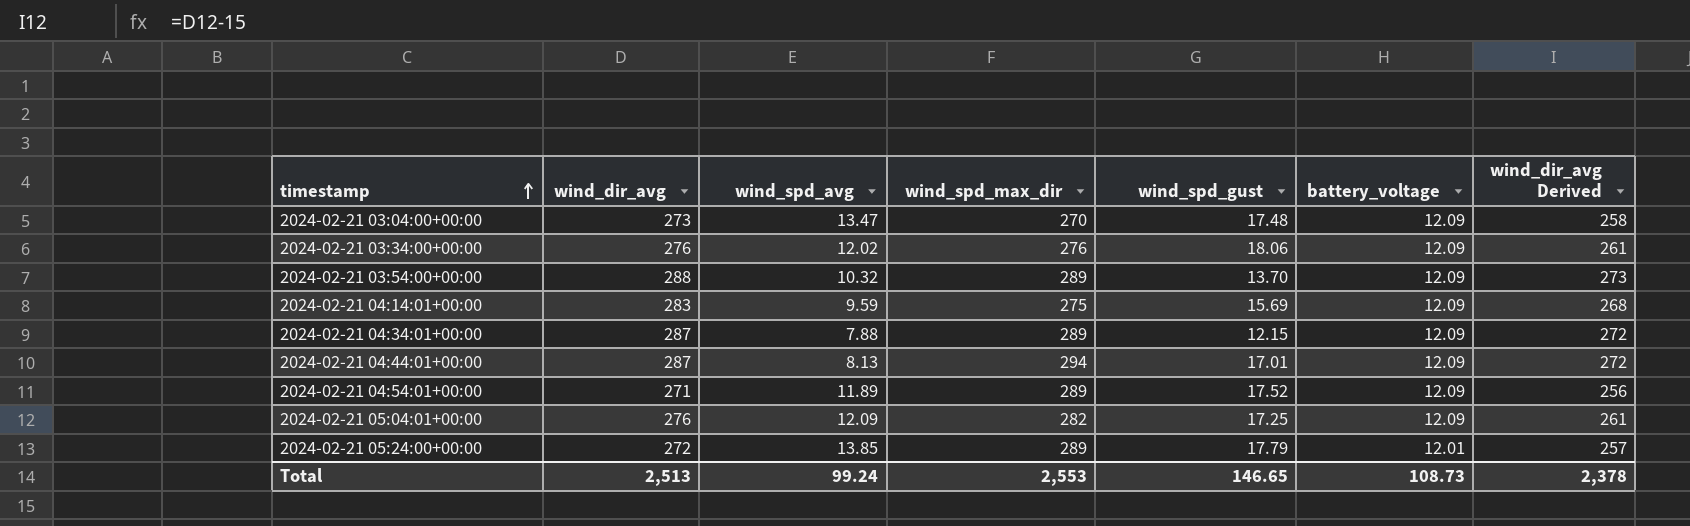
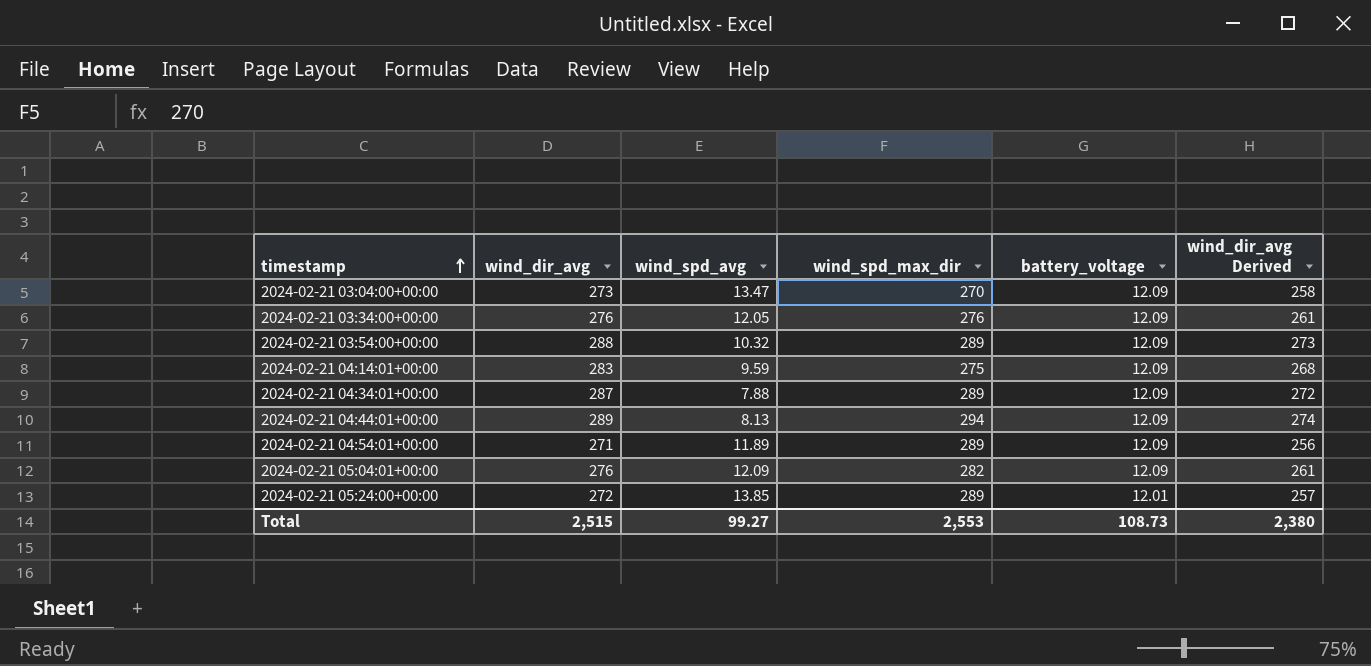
column wind_spd_gust | position: 5 -> none
2024-02-21 03:34:00+00:00 | wind_spd_avg: 12.02 -> 12.05
2024-02-21 04:44:01+00:00 | wind_dir_avg: 287 -> 289
2024-02-21 04:44:01+00:00 | wind_dir_avg Derived: 272 -> 274
Total | wind_dir_avg: 2,513 -> 2,515
Total | wind_spd_avg: 99.24 -> 99.27
Total | wind_dir_avg Derived: 2,378 -> 2,380

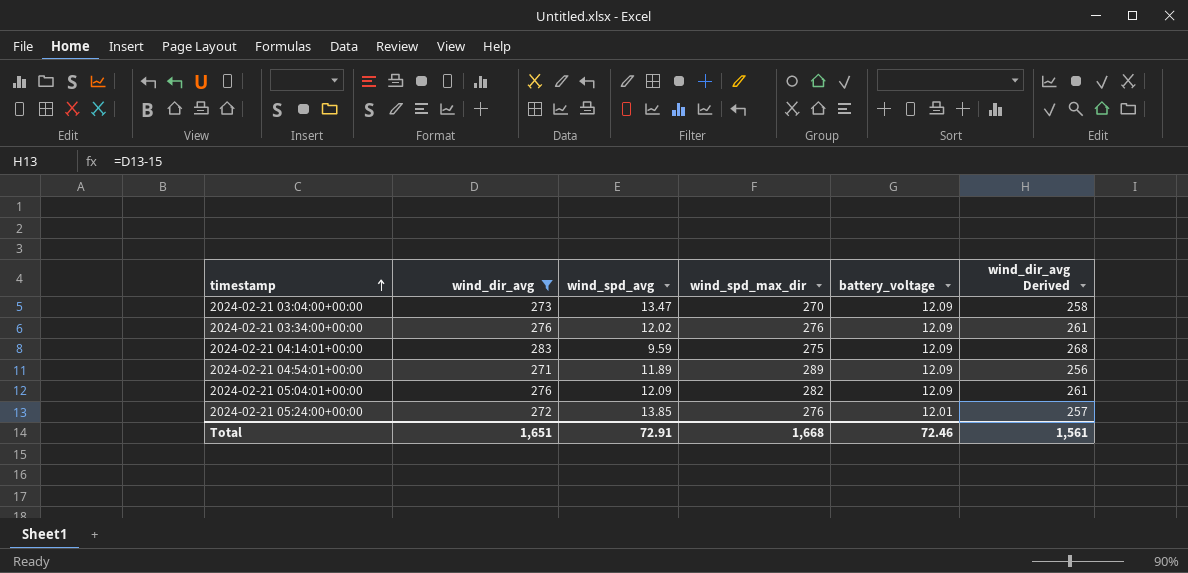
filter: none -> wind_dir_avg <= 283
2024-02-21 03:34:00+00:00 | wind_spd_avg: 12.05 -> 12.02
2024-02-21 05:24:00+00:00 | wind_spd_max_dir: 289 -> 276
Total | wind_dir_avg: 2,515 -> 1,651
Total | wind_spd_avg: 99.27 -> 72.91
Total | wind_spd_max_dir: 2,553 -> 1,668
Total | battery_voltage: 108.73 -> 72.46
Total | wind_dir_avg Derived: 2,380 -> 1,561

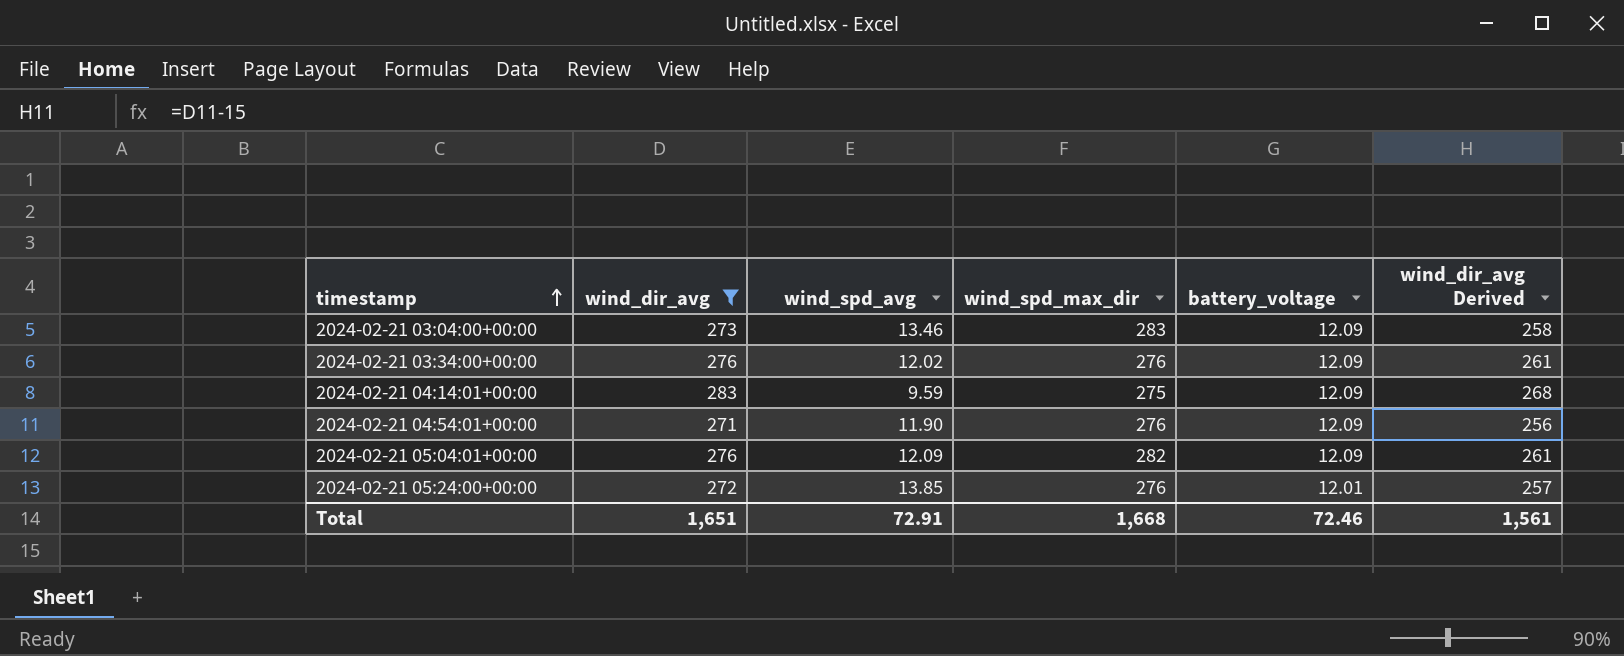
2024-02-21 03:04:00+00:00 | wind_spd_avg: 13.47 -> 13.46
2024-02-21 03:04:00+00:00 | wind_spd_max_dir: 270 -> 283
2024-02-21 04:54:01+00:00 | wind_spd_avg: 11.89 -> 11.90
2024-02-21 04:54:01+00:00 | wind_spd_max_dir: 289 -> 276

